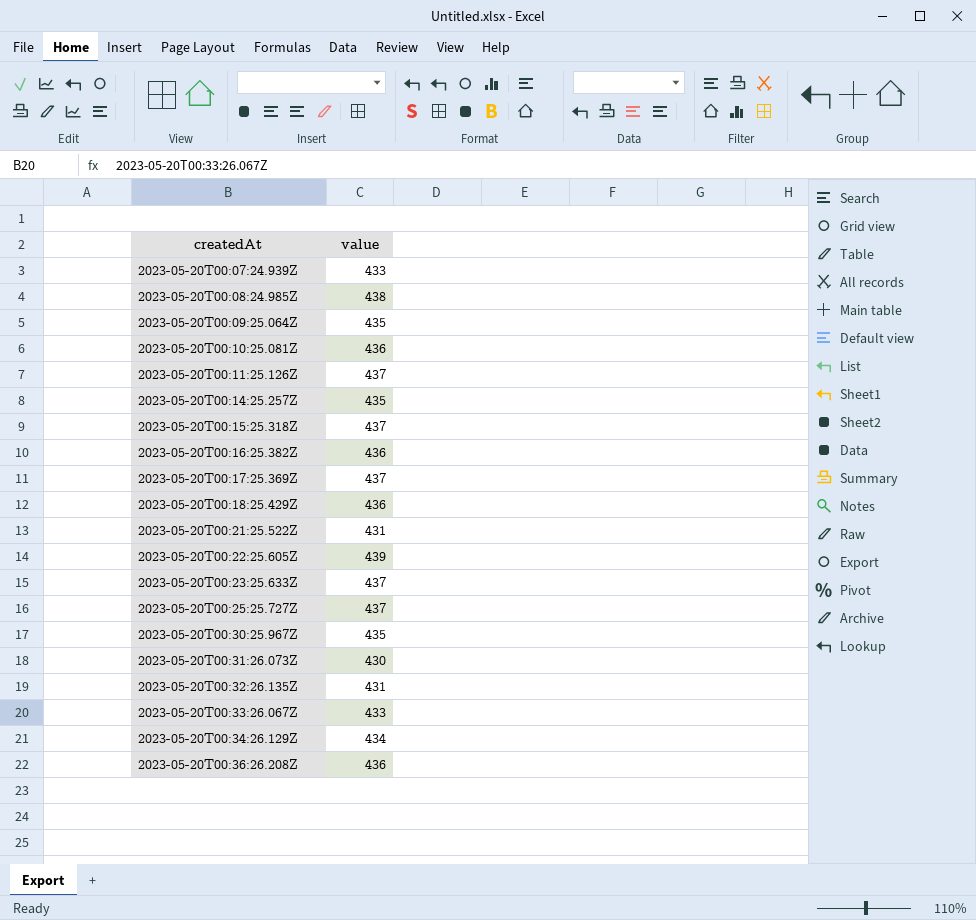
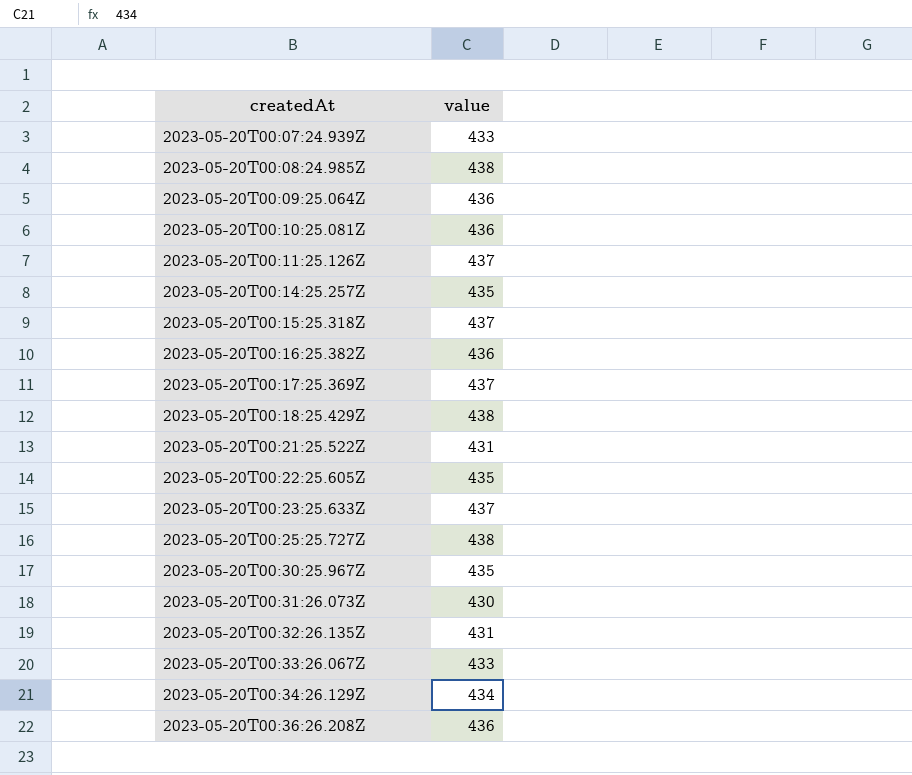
2023-05-20T00:09:25.064Z | value: 435 -> 436
2023-05-20T00:18:25.429Z | value: 436 -> 438
2023-05-20T00:22:25.605Z | value: 439 -> 435
2023-05-20T00:25:25.727Z | value: 437 -> 438

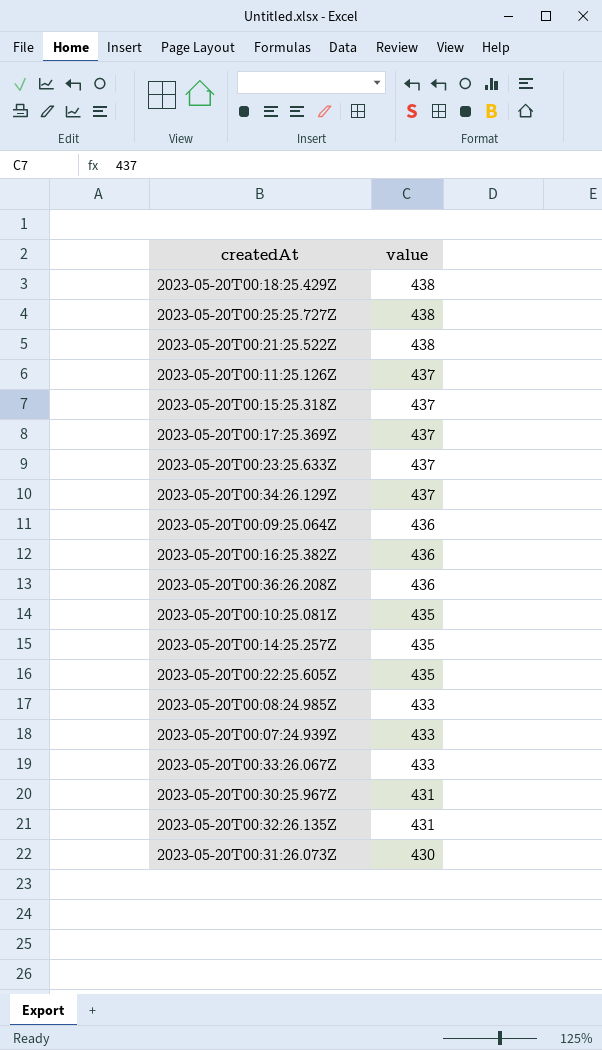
row order: createdAt ascending -> value descending
2023-05-20T00:21:25.522Z | value: 431 -> 438
2023-05-20T00:34:26.129Z | value: 434 -> 437
2023-05-20T00:10:25.081Z | value: 436 -> 435
2023-05-20T00:08:24.985Z | value: 438 -> 433
2023-05-20T00:30:25.967Z | value: 435 -> 431

